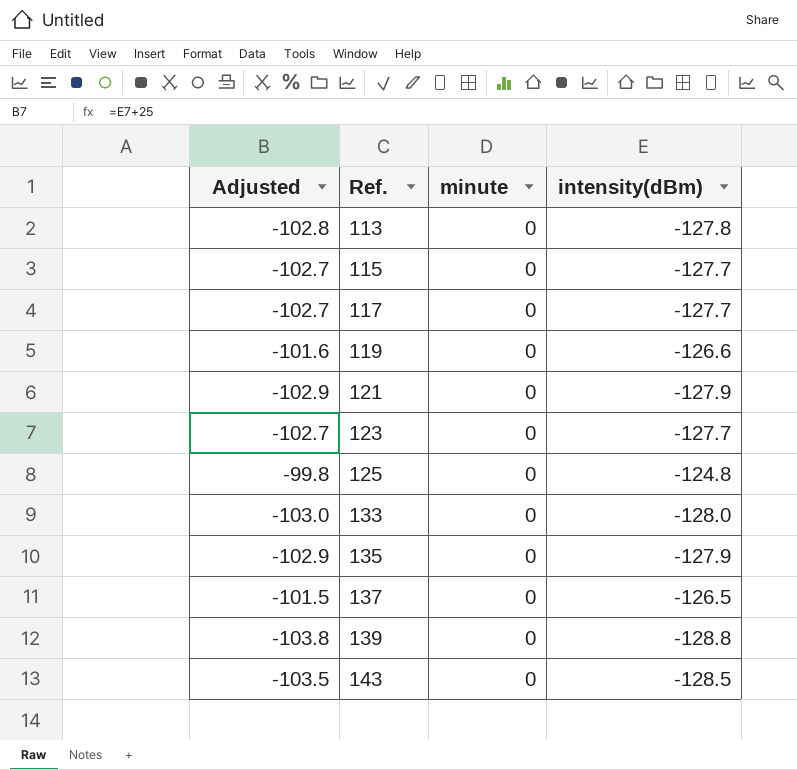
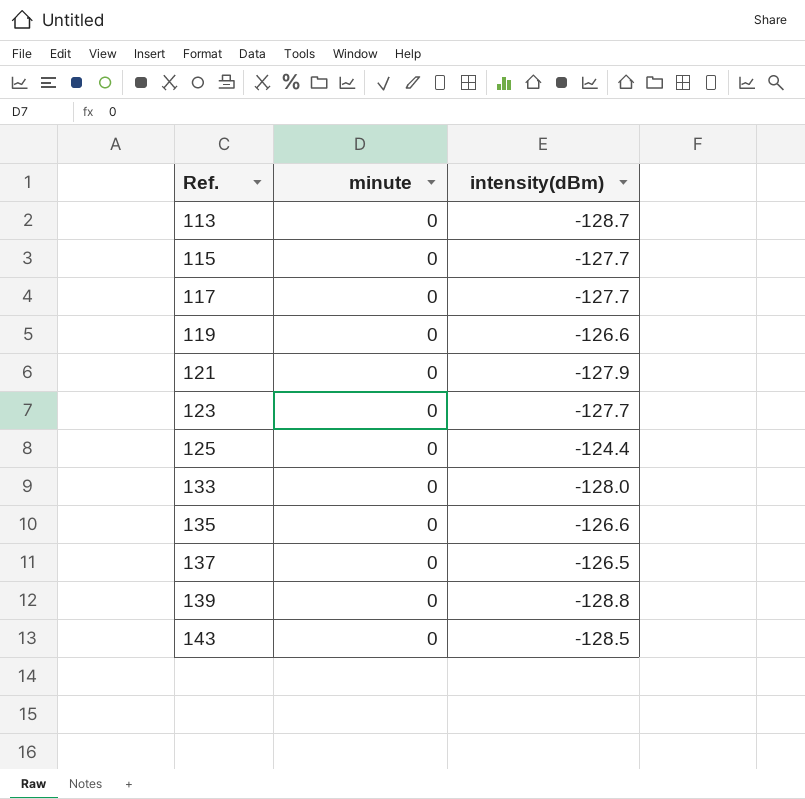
column Adjusted | formula: [intensity(dBm)] + 25 -> none
113 | intensity(dBm): -127.8 -> -128.7
125 | intensity(dBm): -124.8 -> -124.4
135 | intensity(dBm): -127.9 -> -126.6

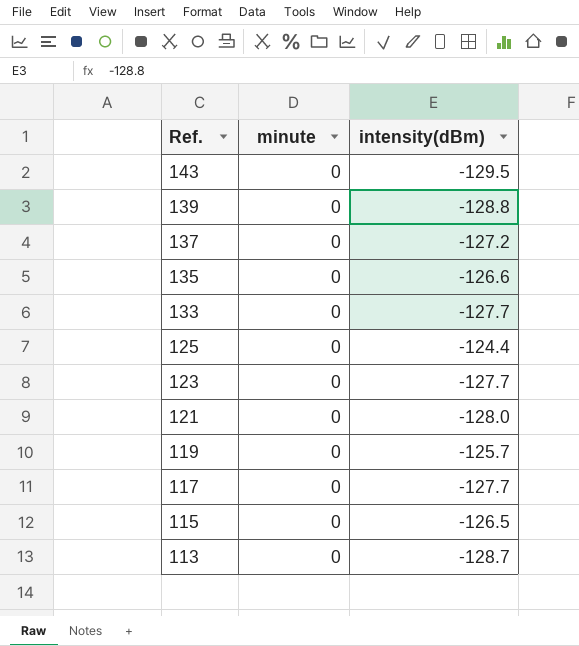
row order: Ref. ascending -> Ref. descending
143 | intensity(dBm): -128.5 -> -129.5
137 | intensity(dBm): -126.5 -> -127.2
133 | intensity(dBm): -128.0 -> -127.7
121 | intensity(dBm): -127.9 -> -128.0
119 | intensity(dBm): -126.6 -> -125.7
115 | intensity(dBm): -127.7 -> -126.5

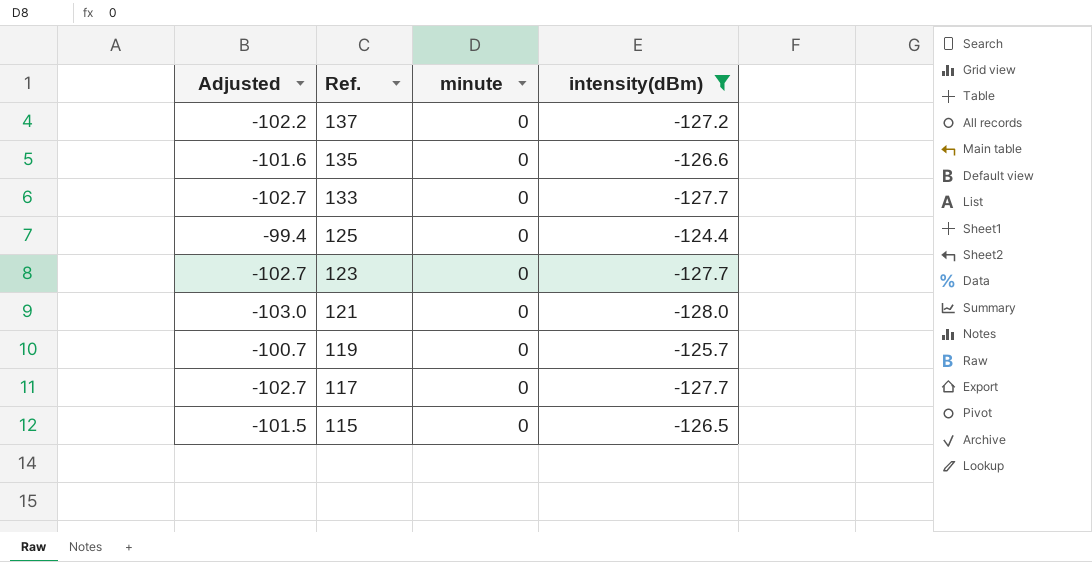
filter: none -> intensity(dBm) >= -128.0
column Adjusted | formula: none -> [intensity(dBm)] + 25

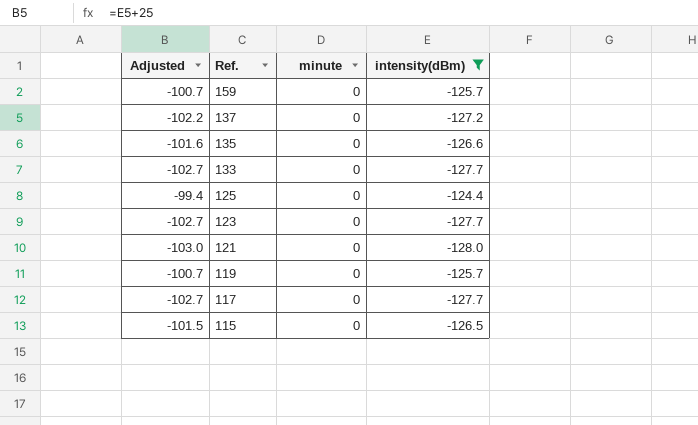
row 159: none -> -100.7 | 0 | -125.7

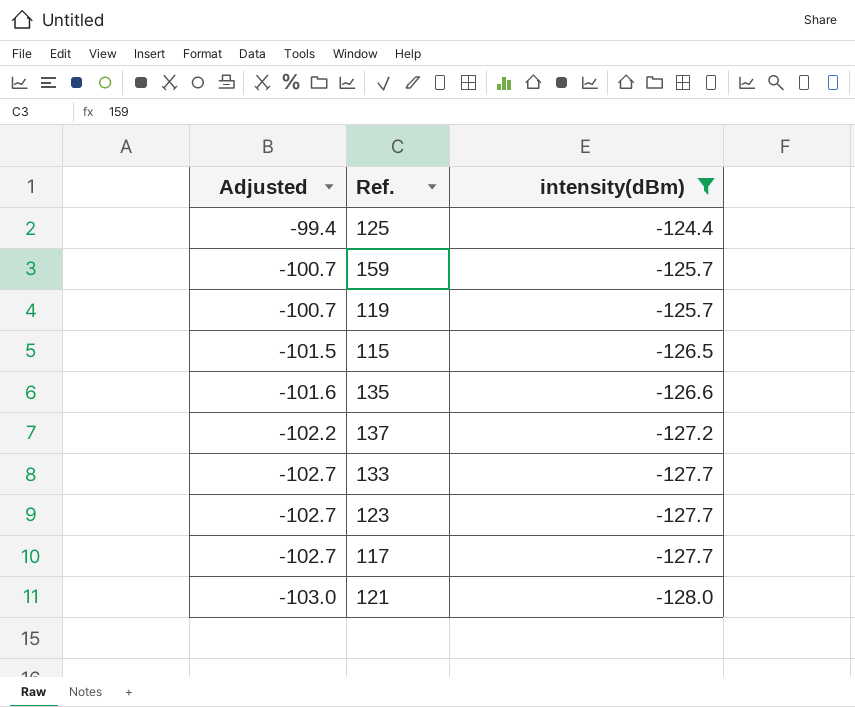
row order: Ref. descending -> Adjusted descending
column minute | position: 3 -> none

